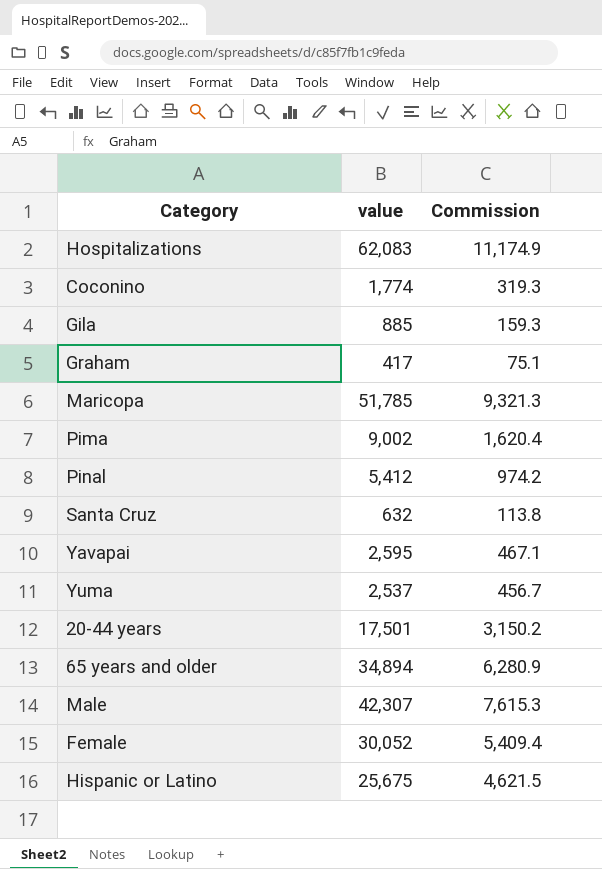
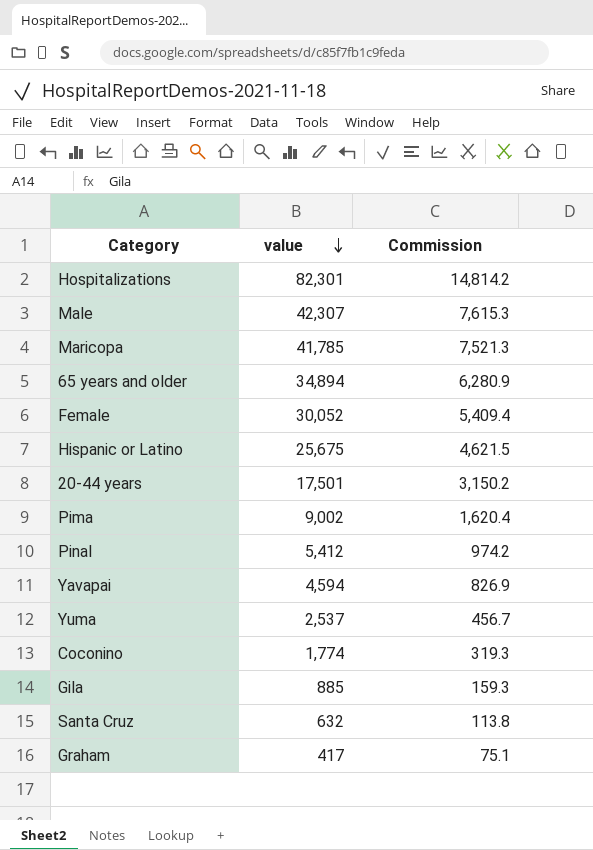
row order: none -> value descending
Hospitalizations | value: 62,083 -> 82,301
Hospitalizations | Commission: 11,174.9 -> 14,814.2
Maricopa | value: 51,785 -> 41,785
Maricopa | Commission: 9,321.3 -> 7,521.3
Yavapai | value: 2,595 -> 4,594
Yavapai | Commission: 467.1 -> 826.9

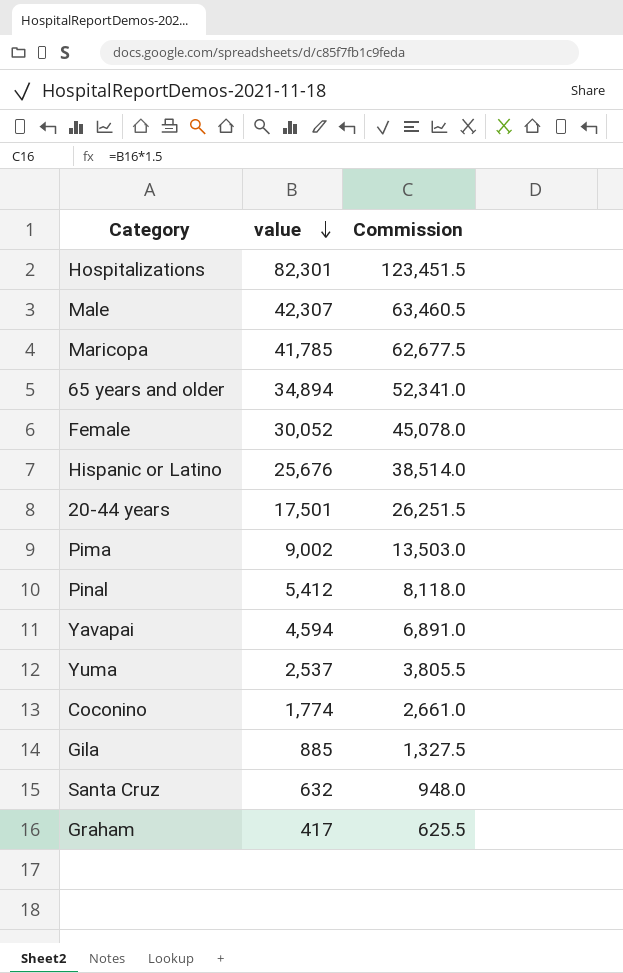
column Commission | formula: [value] * 0.18 -> [value] * 1.5
Hispanic or Latino | value: 25,675 -> 25,676

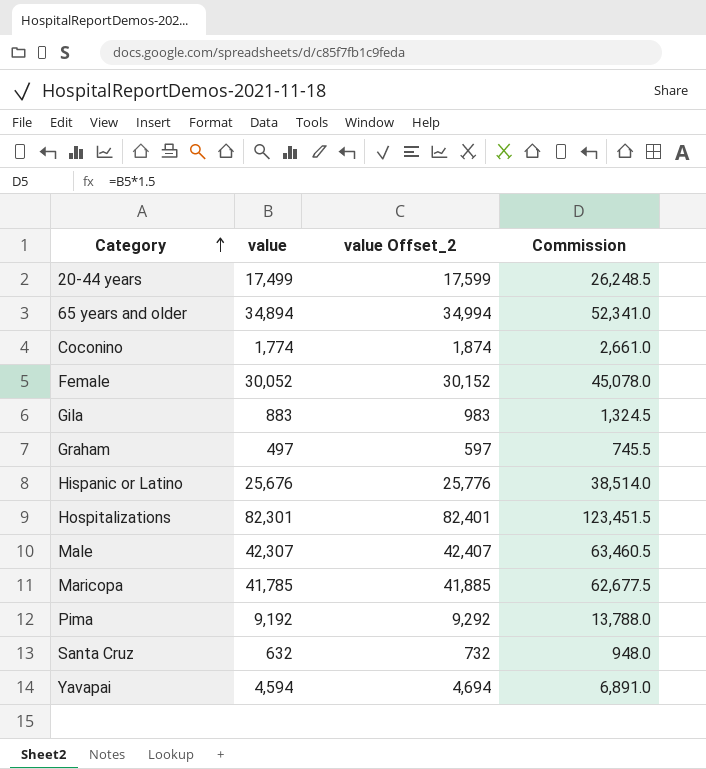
row order: value descending -> Category ascending
column value Offset_2 | formula: none -> [value] + 100
row Pinal: 5,412 | 8,118.0 -> none
row Yuma: 2,537 | 3,805.5 -> none
20-44 years | value: 17,501 -> 17,499
20-44 years | Commission: 26,251.5 -> 26,248.5
Gila | value: 885 -> 883
Gila | Commission: 1,327.5 -> 1,324.5
Graham | value: 417 -> 497
Graham | Commission: 625.5 -> 745.5
Pima | value: 9,002 -> 9,192
Pima | Commission: 13,503.0 -> 13,788.0

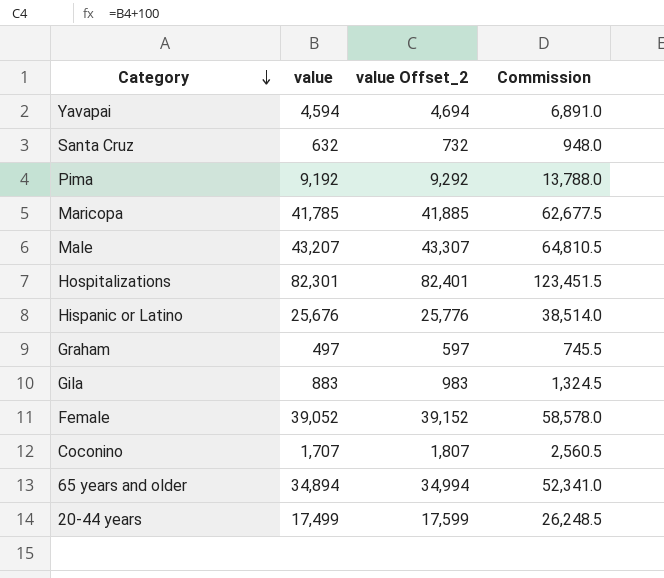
row order: Category ascending -> Category descending
Male | value: 42,307 -> 43,207
Male | value Offset_2: 42,407 -> 43,307
Male | Commission: 63,460.5 -> 64,810.5
Female | value: 30,052 -> 39,052
Female | value Offset_2: 30,152 -> 39,152
Female | Commission: 45,078.0 -> 58,578.0
Coconino | value: 1,774 -> 1,707
Coconino | value Offset_2: 1,874 -> 1,807
Coconino | Commission: 2,661.0 -> 2,560.5

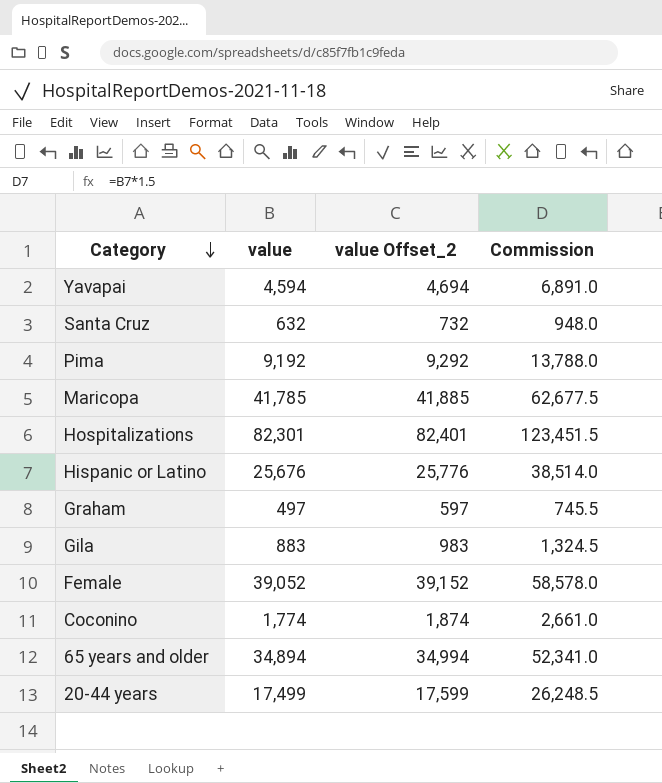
row Male: 43,207 | 43,307 | 64,810.5 -> none
Coconino | value: 1,707 -> 1,774
Coconino | value Offset_2: 1,807 -> 1,874
Coconino | Commission: 2,560.5 -> 2,661.0

